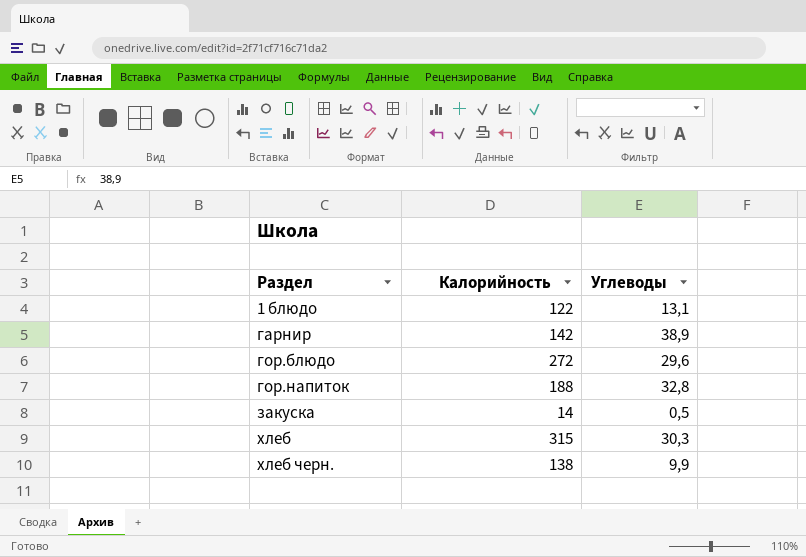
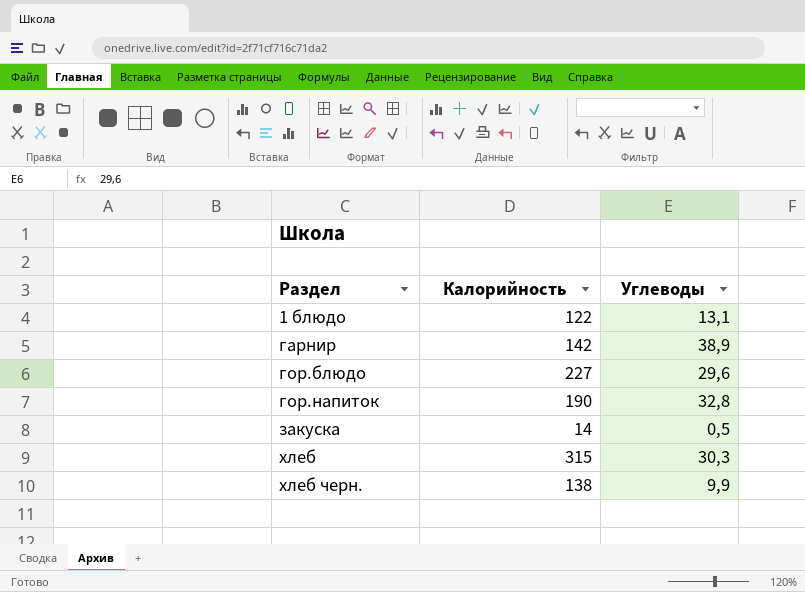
гор.блюдо | Калорийность: 272 -> 227
гор.напиток | Калорийность: 188 -> 190

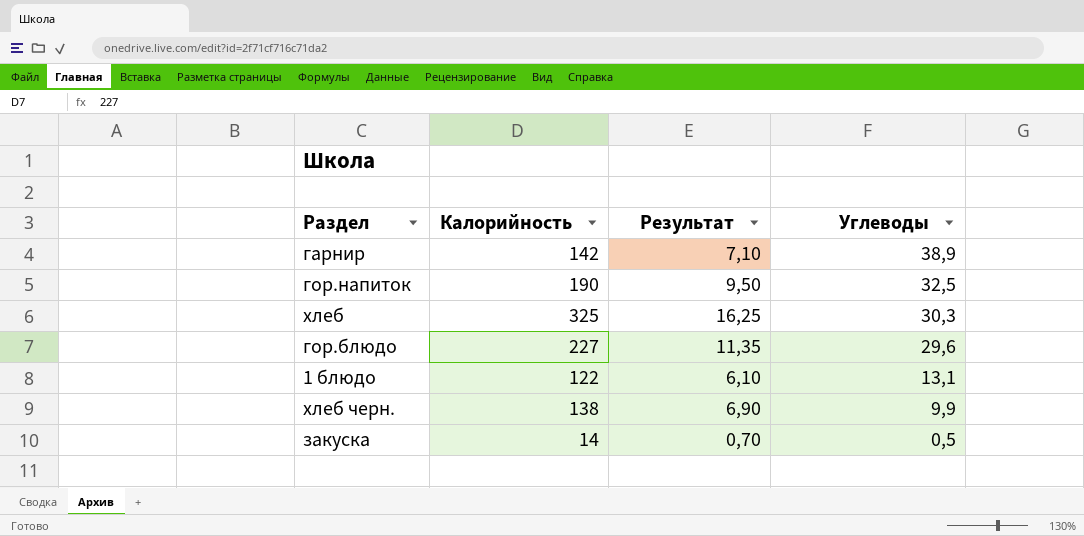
row order: Раздел ascending -> Углеводы descending
column Результат | formula: none -> [Калорийность] * 0,05
гор.напиток | Углеводы: 32,8 -> 32,5
хлеб | Калорийность: 315 -> 325

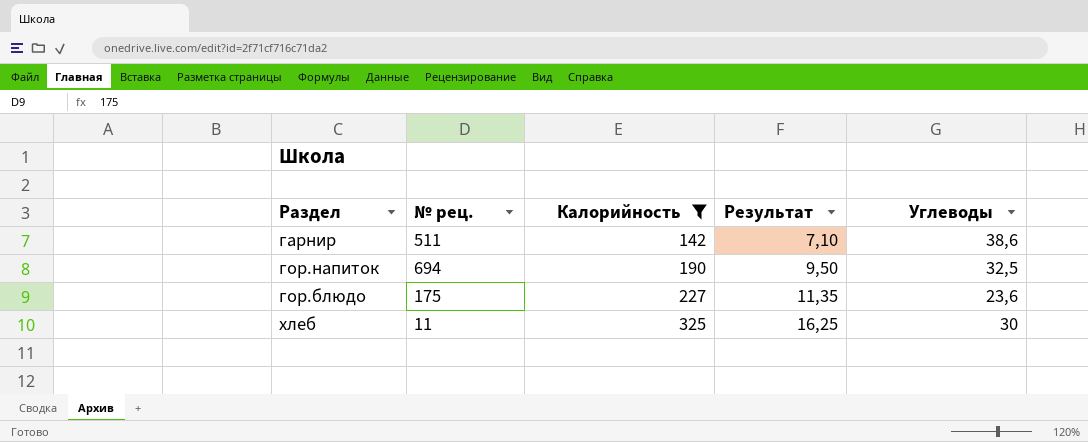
filter: none -> Калорийность >= 142
row order: Углеводы descending -> Калорийность ascending
column № рец. | position: none -> 2
гарнир | Углеводы: 38,9 -> 38,6
гор.блюдо | Углеводы: 29,6 -> 23,6
хлеб | Углеводы: 30,3 -> 30

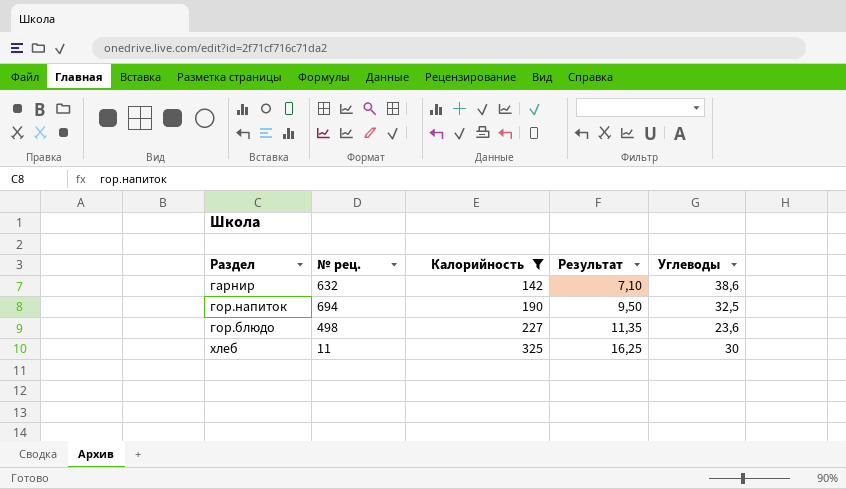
гарнир | № рец.: 511 -> 632
гор.блюдо | № рец.: 175 -> 498

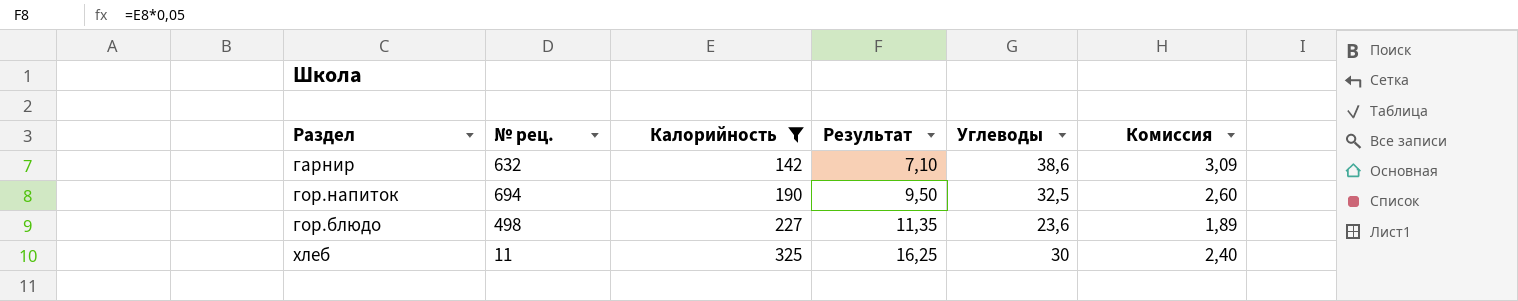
column Комиссия | formula: none -> [Углеводы] * 0,08

